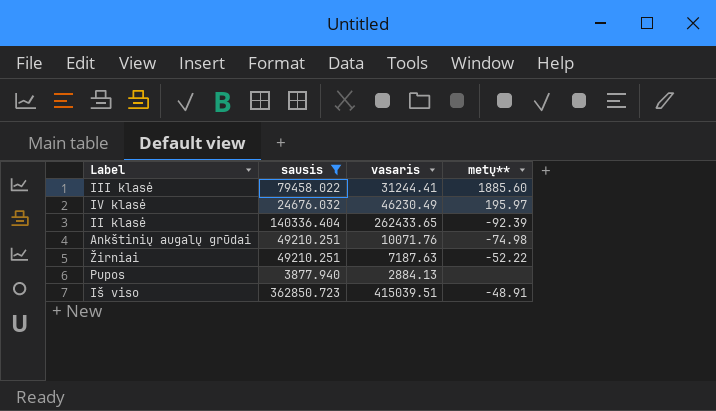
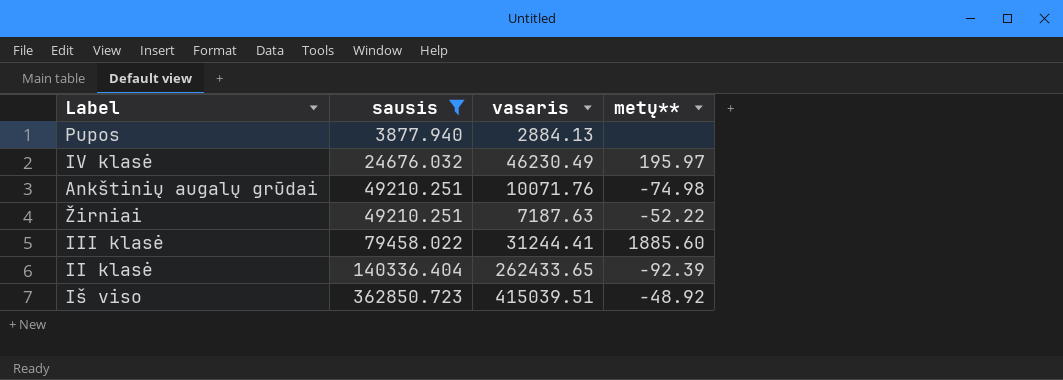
row order: none -> sausis ascending
Iš viso | metų**: -48.91 -> -48.92

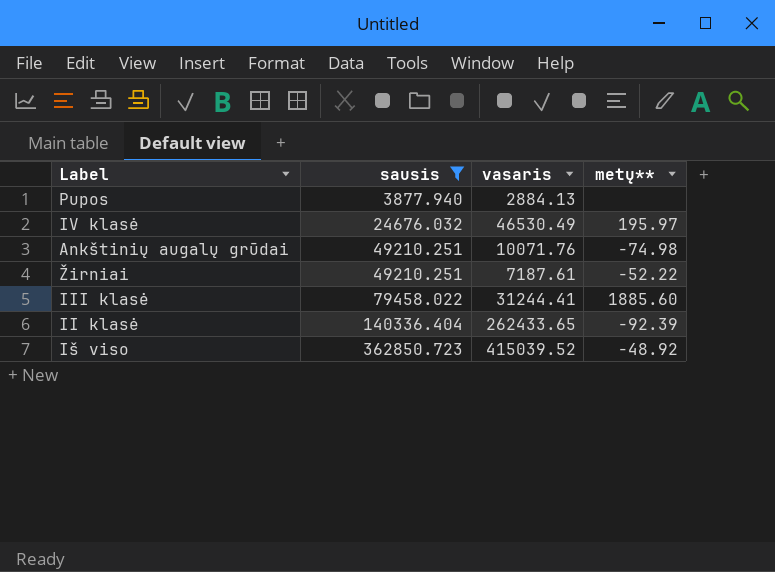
IV klasė | vasaris: 46230.49 -> 46530.49
Žirniai | vasaris: 7187.63 -> 7187.61
Iš viso | vasaris: 415039.51 -> 415039.52

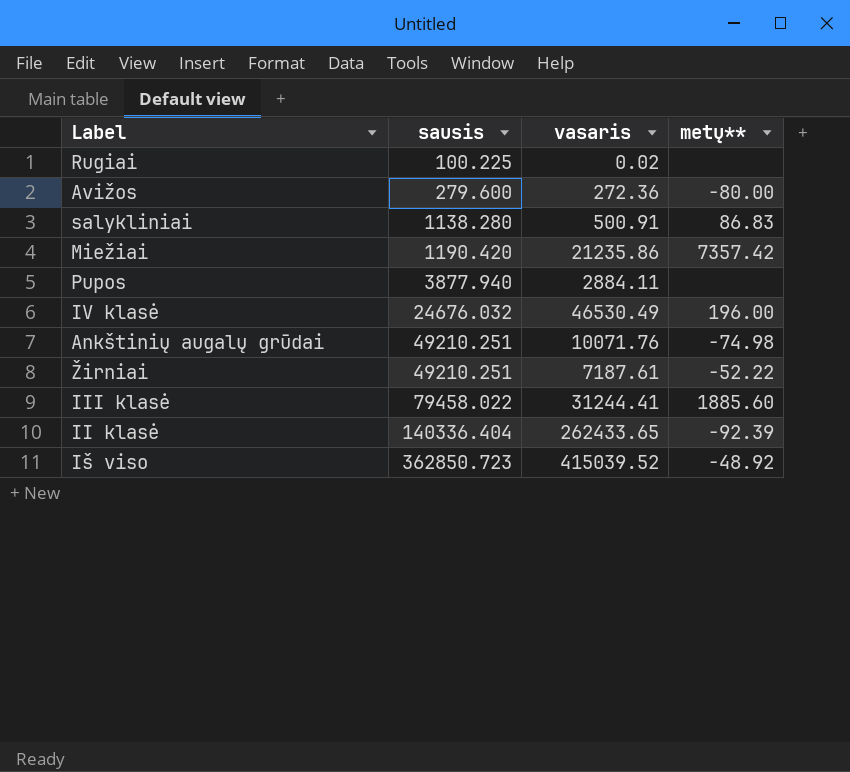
filter: sausis >= 3877.940 -> none
Pupos | vasaris: 2884.13 -> 2884.11
IV klasė | metų**: 195.97 -> 196.00

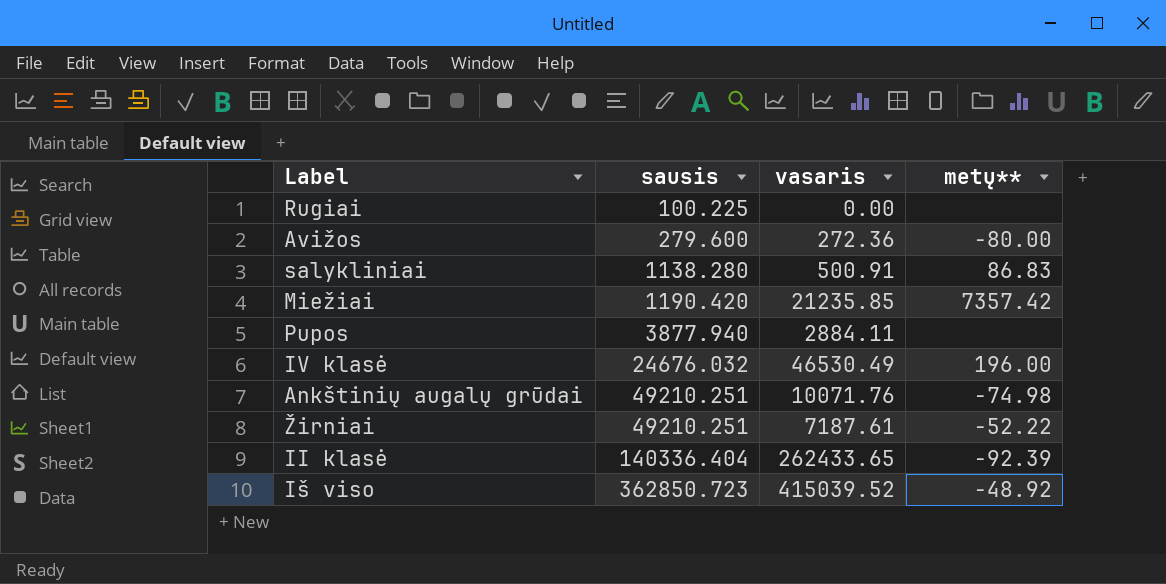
row III klasė: 79458.022 | 31244.41 | 1885.60 -> none
Rugiai | vasaris: 0.02 -> 0.00
Miežiai | vasaris: 21235.86 -> 21235.85

